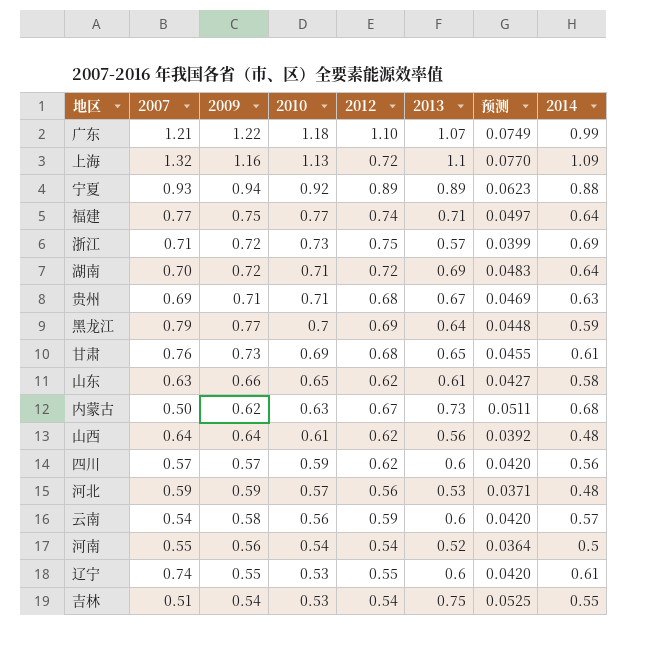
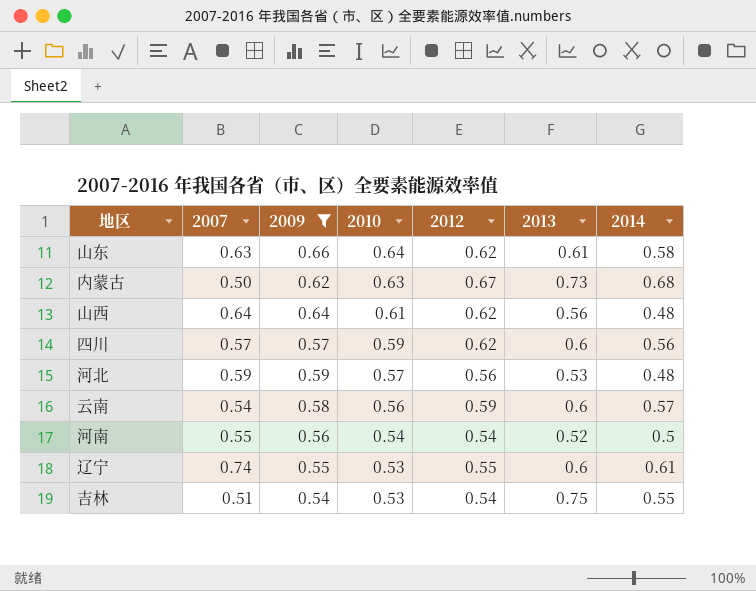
filter: none -> 2009 <= 0.66
column 预测 | formula: [2013] * 0.07 -> none
山东 | 2010: 0.65 -> 0.64

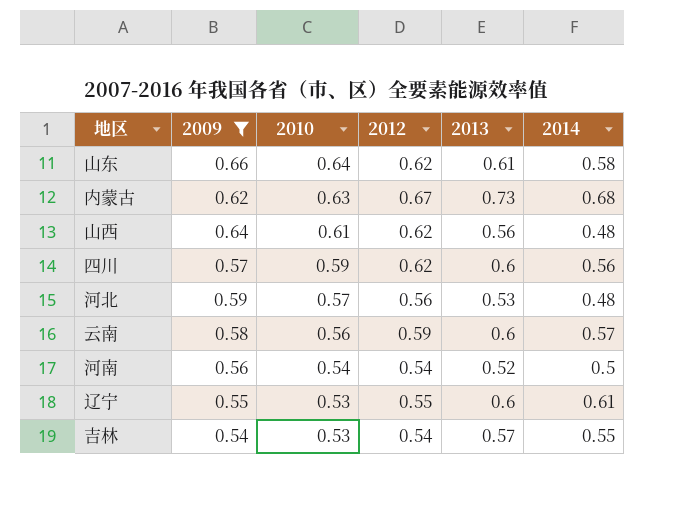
column 2007 | position: 2 -> none
吉林 | 2013: 0.75 -> 0.57

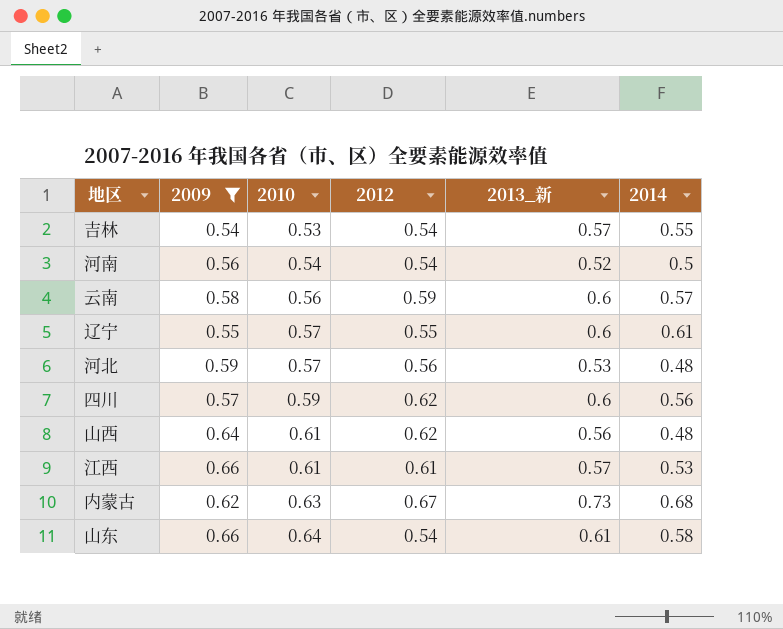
row order: 2010 descending -> 2010 ascending
column name: 2013 -> 2013_新
辽宁 | 2010: 0.53 -> 0.57
row 江西: none -> 0.66 | 0.61 | 0.61 | 0.57 | 0.53
山东 | 2012: 0.62 -> 0.54

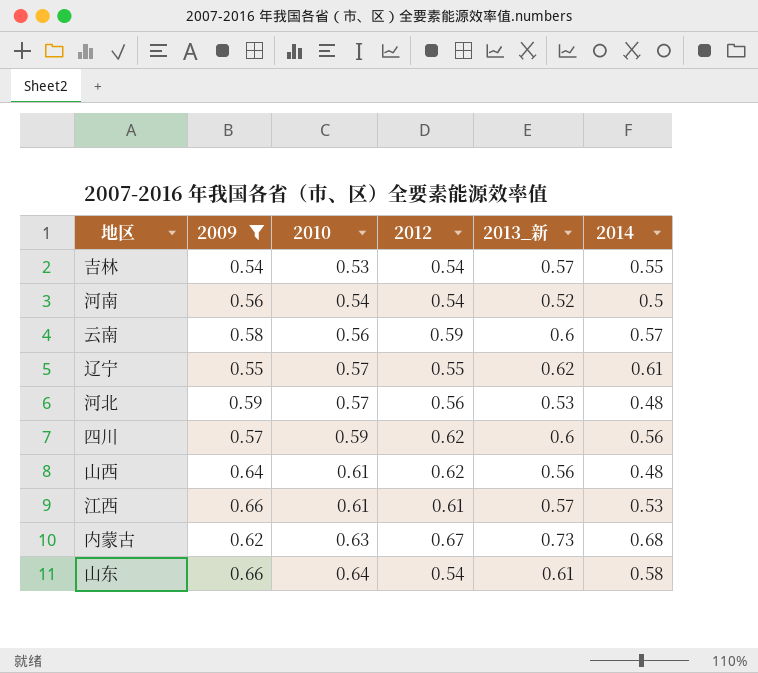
辽宁 | 2013_新: 0.6 -> 0.62

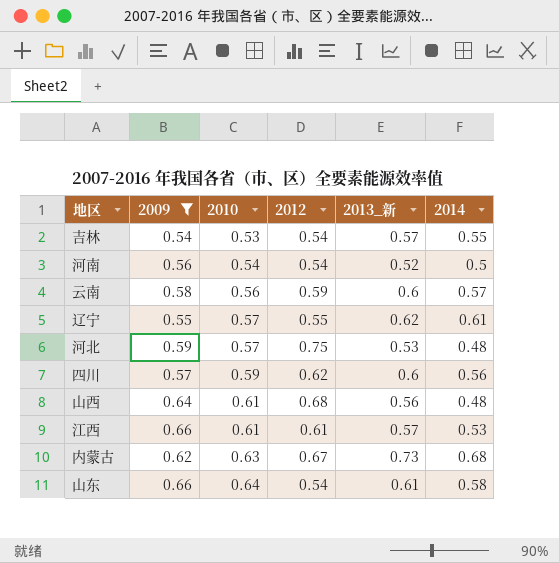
河北 | 2012: 0.56 -> 0.75
山西 | 2012: 0.62 -> 0.68

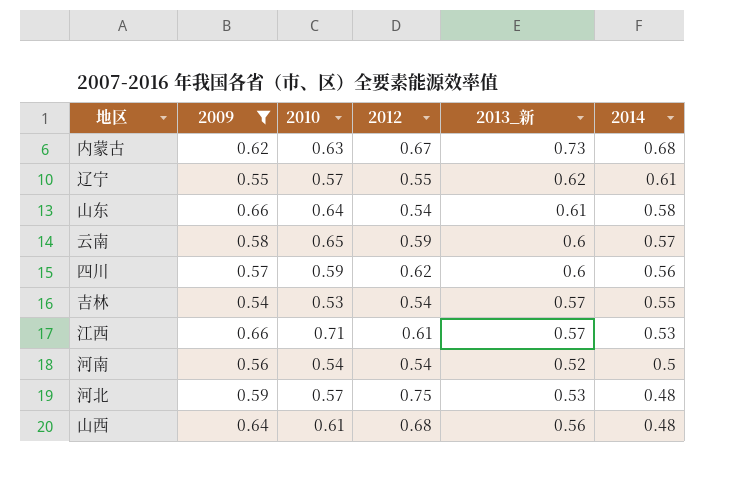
row order: 2010 ascending -> 2014 descending
云南 | 2010: 0.56 -> 0.65
江西 | 2010: 0.61 -> 0.71

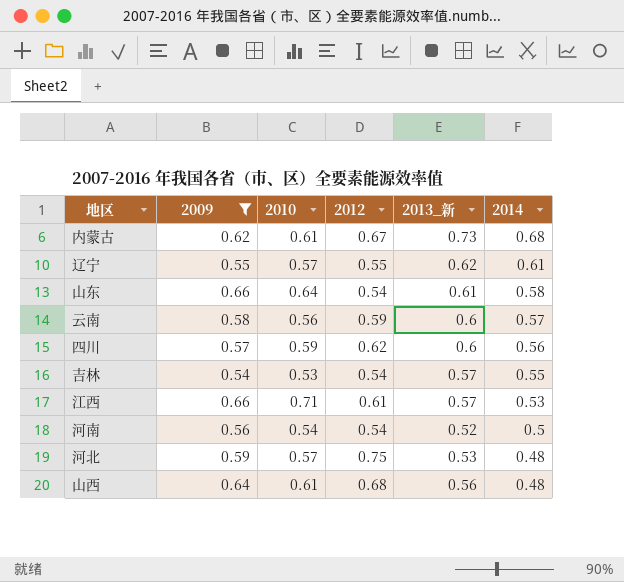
内蒙古 | 2010: 0.63 -> 0.61
云南 | 2010: 0.65 -> 0.56

